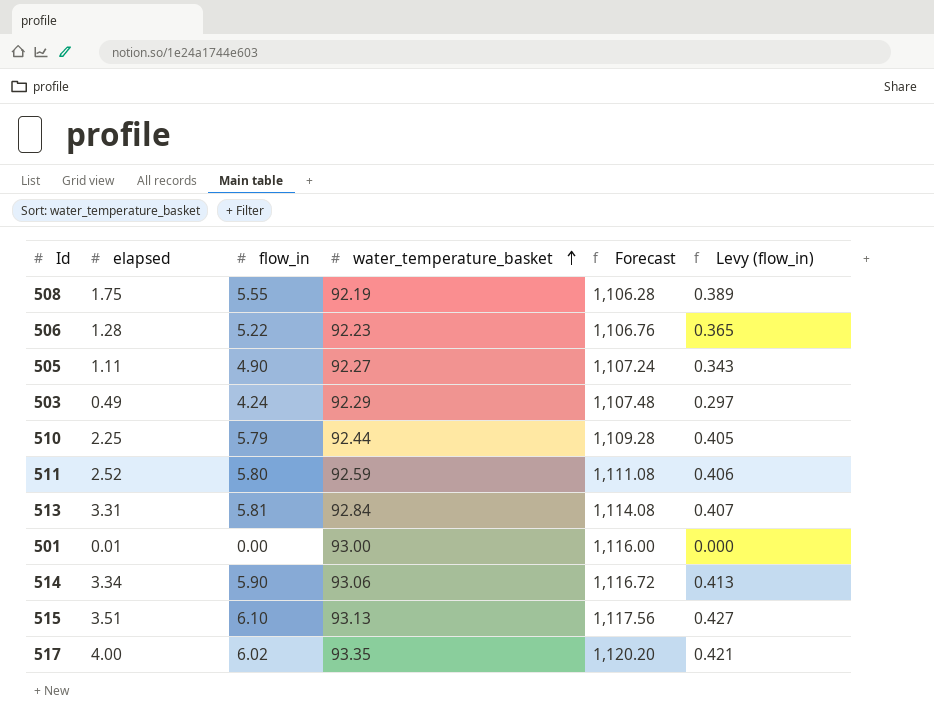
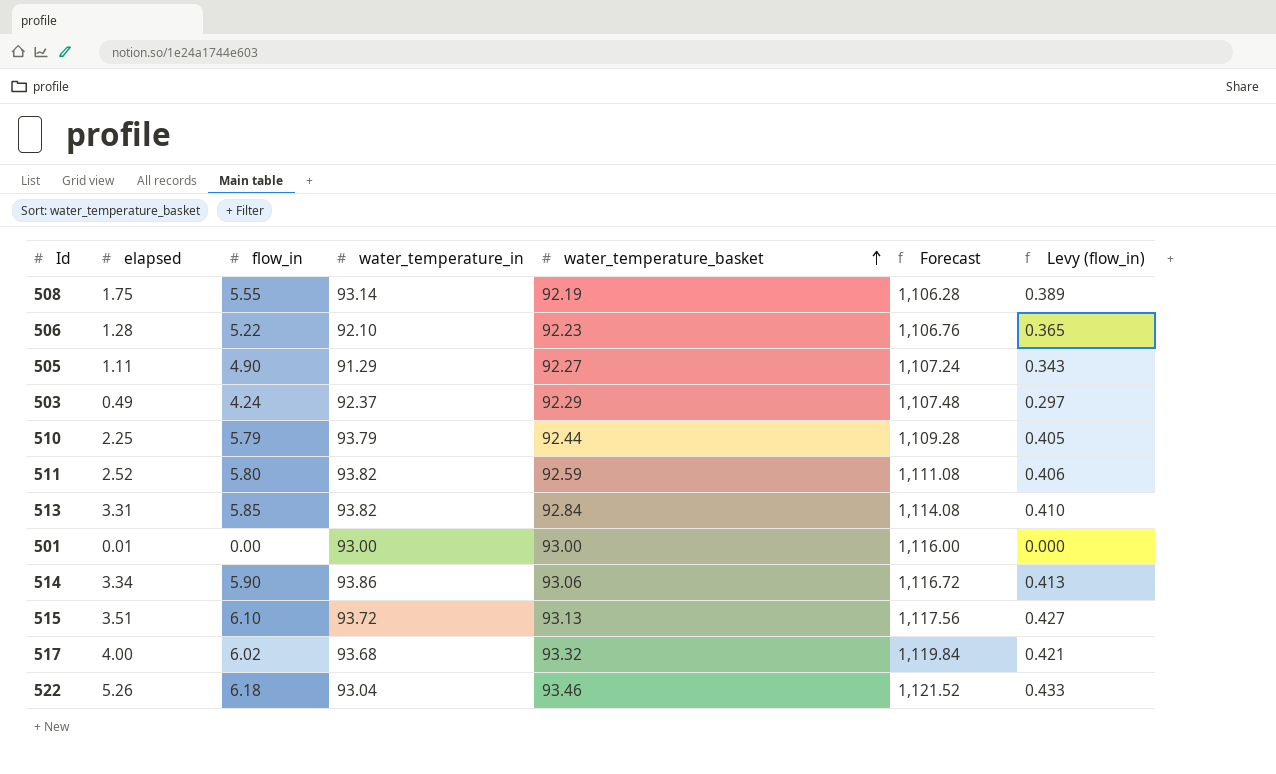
column water_temperature_in | position: none -> 4
513 | flow_in: 5.81 -> 5.85
513 | Levy (flow_in): 0.407 -> 0.410
517 | water_temperature_basket: 93.35 -> 93.32
517 | Forecast: 1,120.20 -> 1,119.84
row 522: none -> 5.26 | 6.18 | 93.04 | 93.46 | 1,121.52 | 0.433

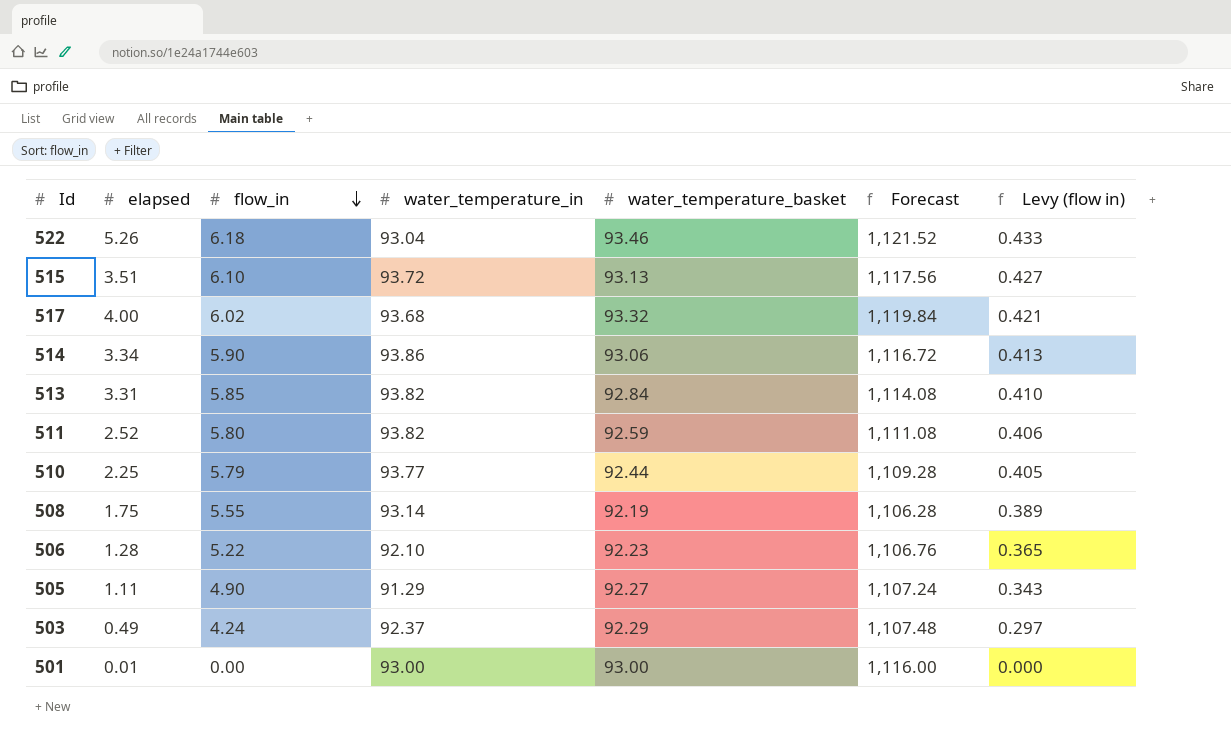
row order: water_temperature_basket ascending -> flow_in descending
column name: Levy (flow_in) -> Levy (flow in)
510 | water_temperature_in: 93.79 -> 93.77

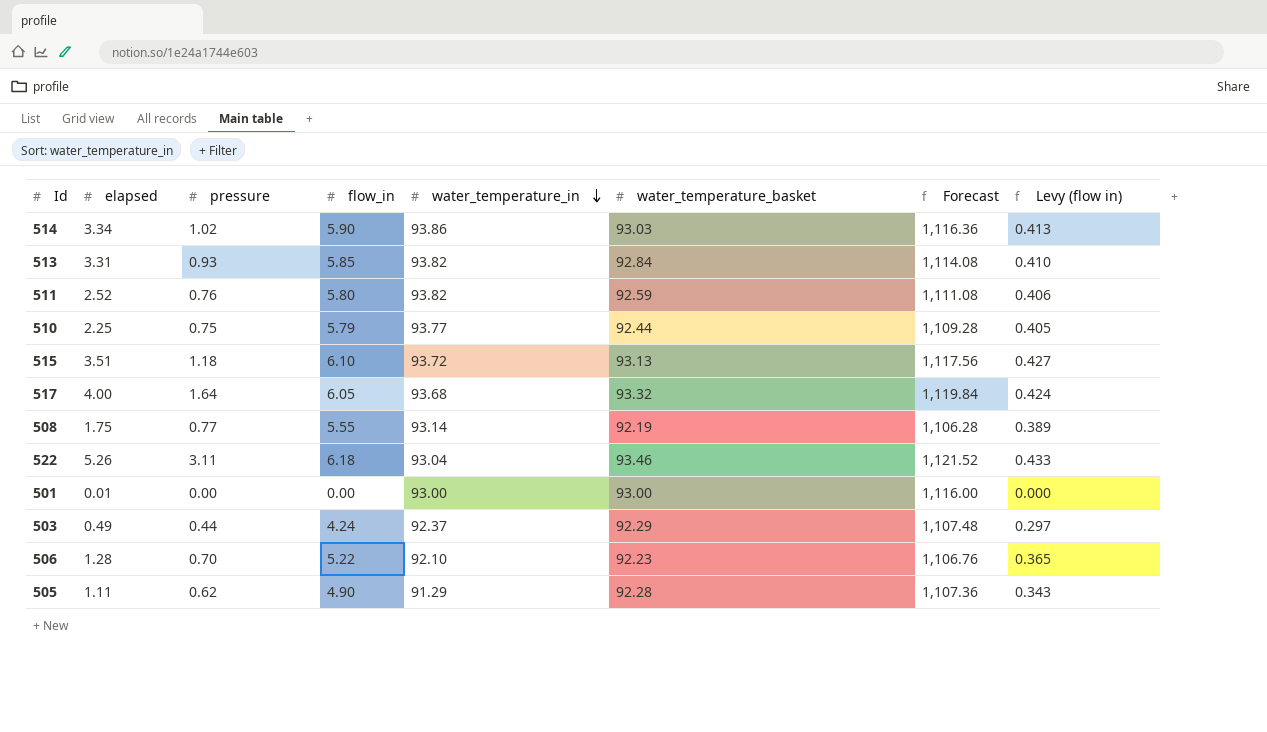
row order: flow_in descending -> water_temperature_in descending
column pressure | position: none -> 3
514 | water_temperature_basket: 93.06 -> 93.03
514 | Forecast: 1,116.72 -> 1,116.36
517 | flow_in: 6.02 -> 6.05
517 | Levy (flow in): 0.421 -> 0.424
505 | water_temperature_basket: 92.27 -> 92.28
505 | Forecast: 1,107.24 -> 1,107.36

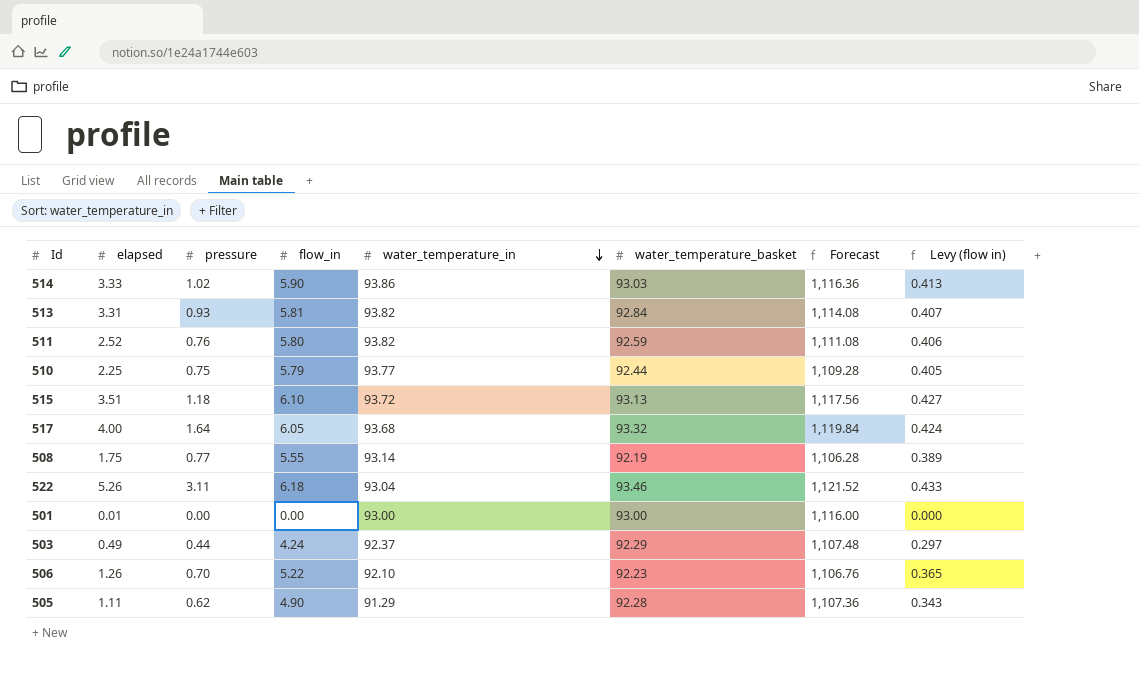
514 | elapsed: 3.34 -> 3.33
513 | flow_in: 5.85 -> 5.81
513 | Levy (flow in): 0.410 -> 0.407
506 | elapsed: 1.28 -> 1.26

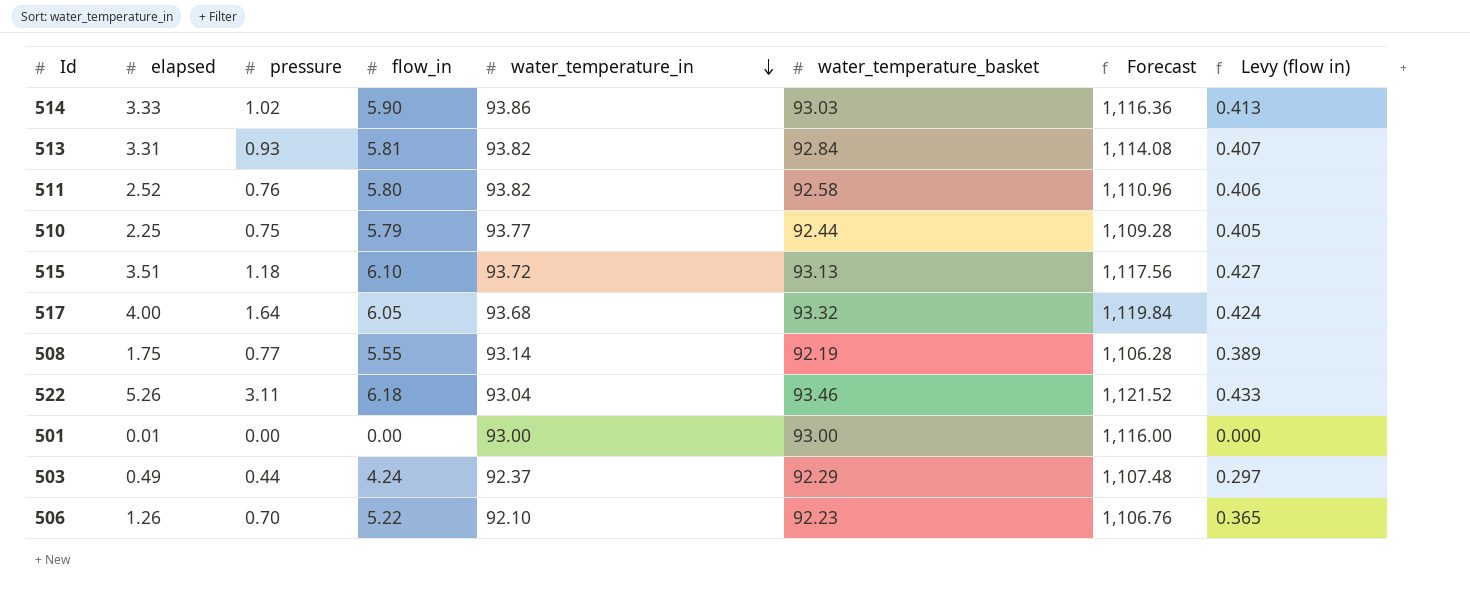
row 505: 1.11 | 0.62 | 4.90 | 91.29 | 92.28 | 1,107.36 | 0.343 -> none
511 | water_temperature_basket: 92.59 -> 92.58
511 | Forecast: 1,111.08 -> 1,110.96

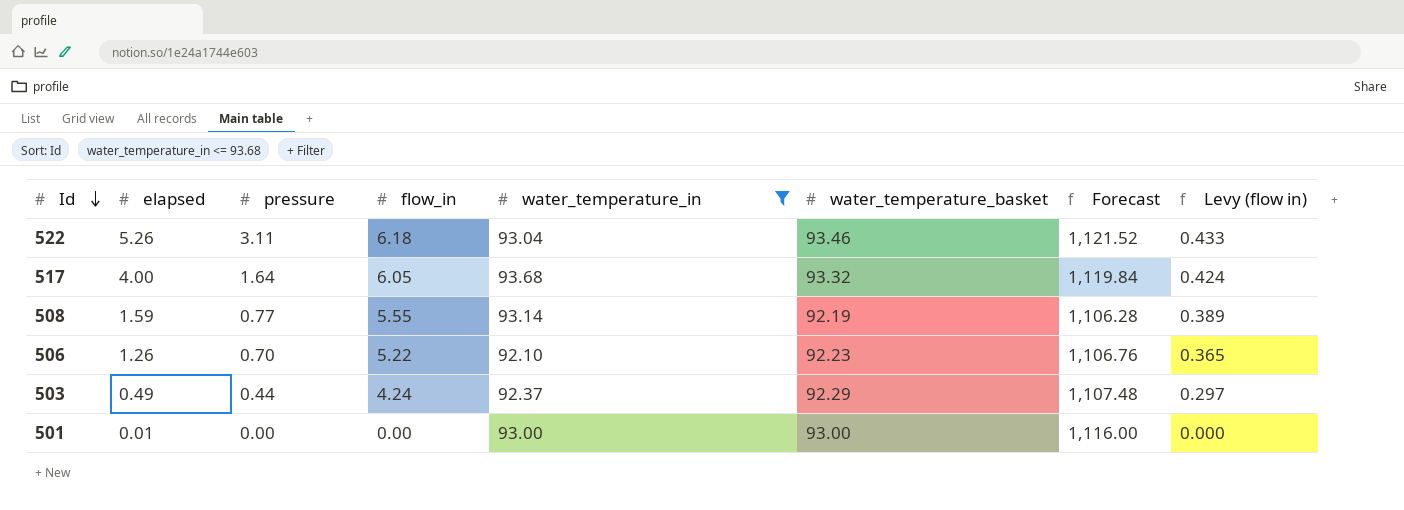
filter: none -> water_temperature_in <= 93.68
row order: water_temperature_in descending -> Id descending
508 | elapsed: 1.75 -> 1.59

